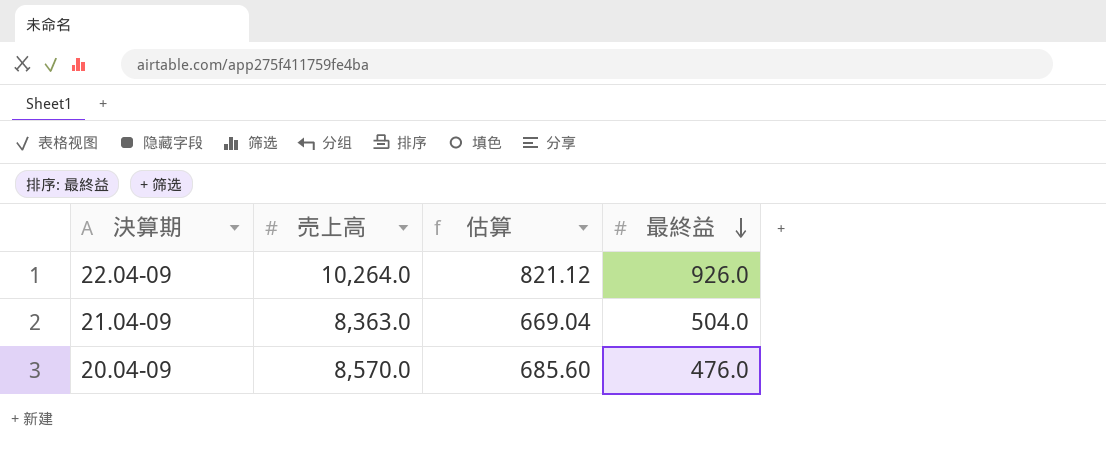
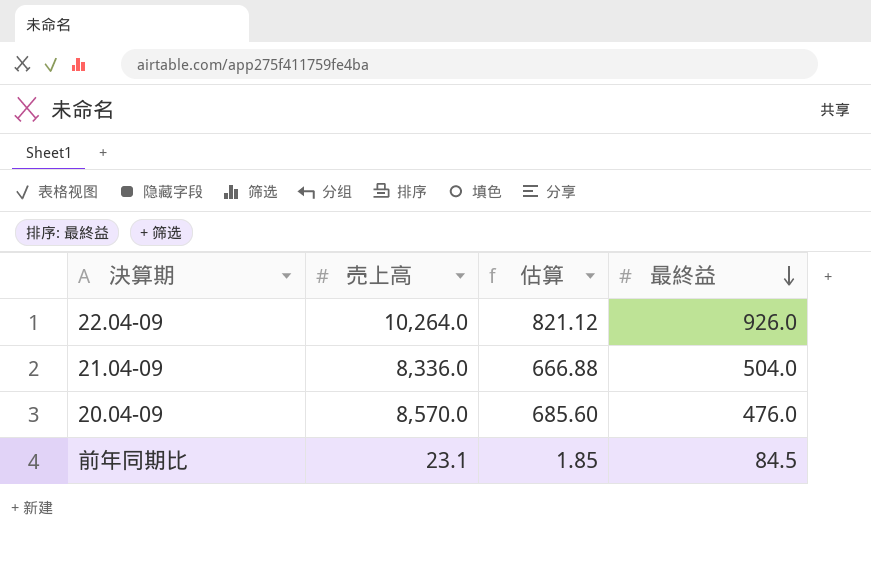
21.04-09 | 売上高: 8,363.0 -> 8,336.0
21.04-09 | 估算: 669.04 -> 666.88
row 前年同期比: none -> 23.1 | 1.85 | 84.5

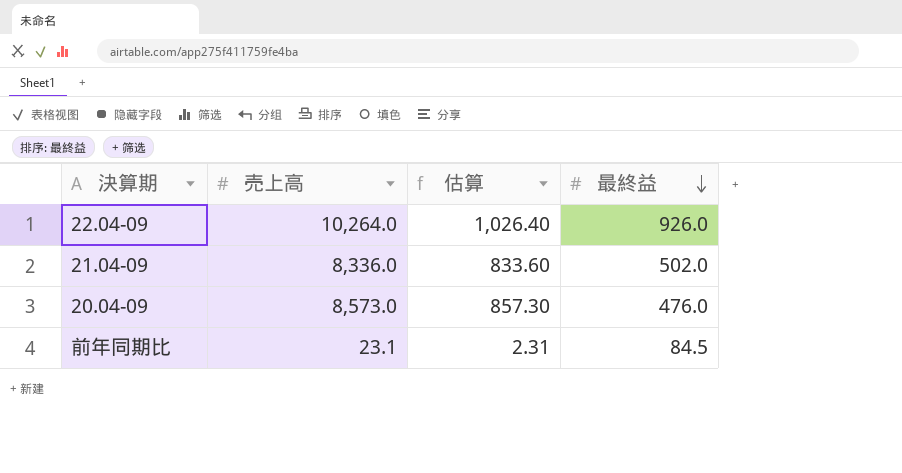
column 估算 | formula: [売上高] * 0.08 -> [売上高] * 0.1
21.04-09 | 最終益: 504.0 -> 502.0
20.04-09 | 売上高: 8,570.0 -> 8,573.0

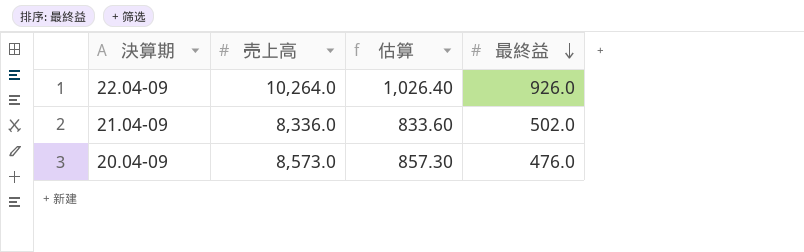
row 前年同期比: 23.1 | 2.31 | 84.5 -> none

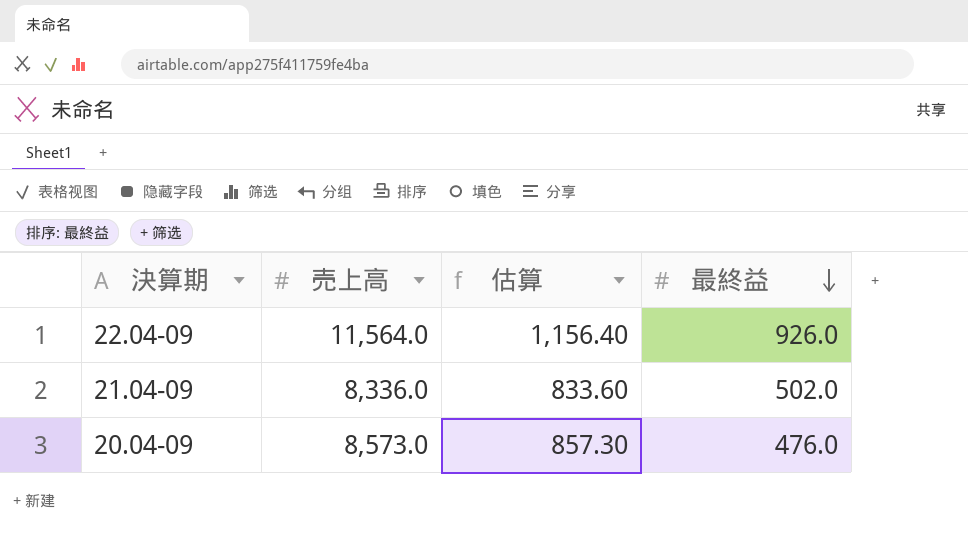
22.04-09 | 売上高: 10,264.0 -> 11,564.0
22.04-09 | 估算: 1,026.40 -> 1,156.40

